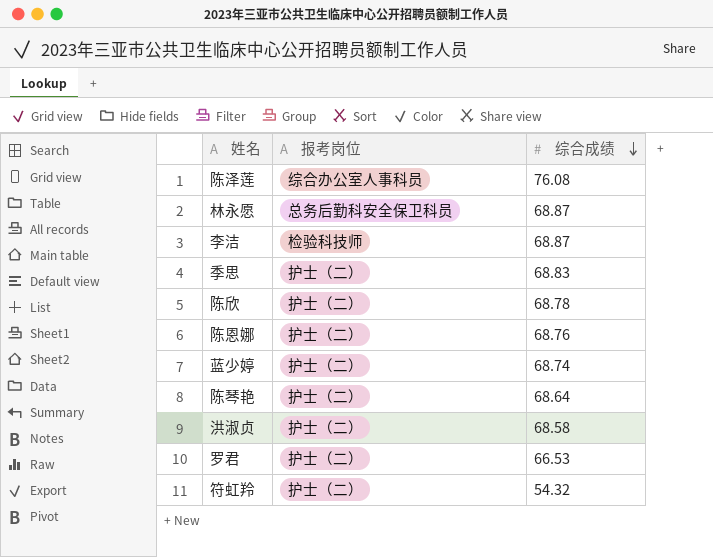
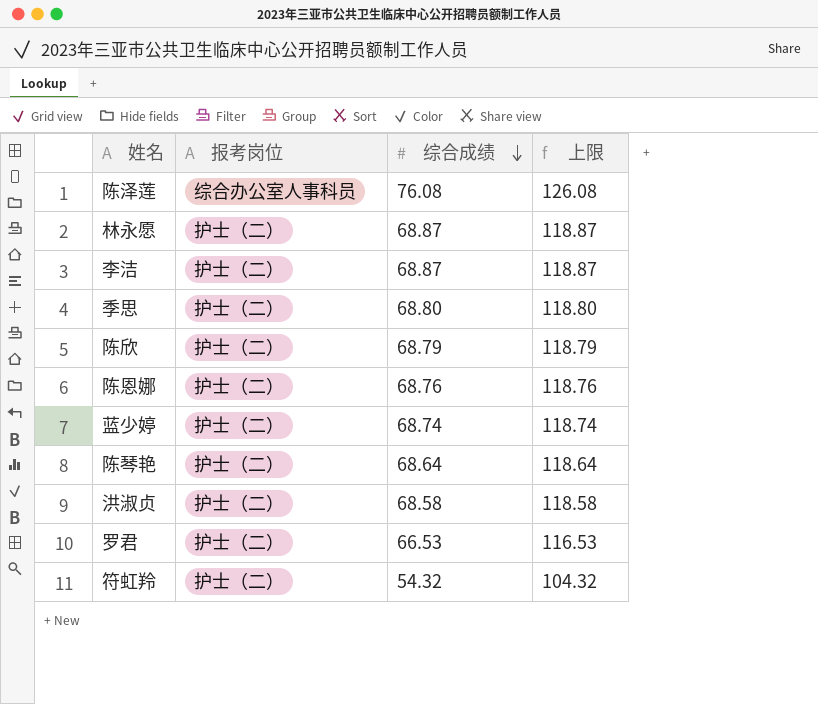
column 上限 | formula: none -> [综合成绩] + 50
林永愿 | 报考岗位: 总务后勤科安全保卫科员 -> 护士（二）
李洁 | 报考岗位: 检验科技师 -> 护士（二）
季思 | 综合成绩: 68.83 -> 68.80
陈欣 | 综合成绩: 68.78 -> 68.79

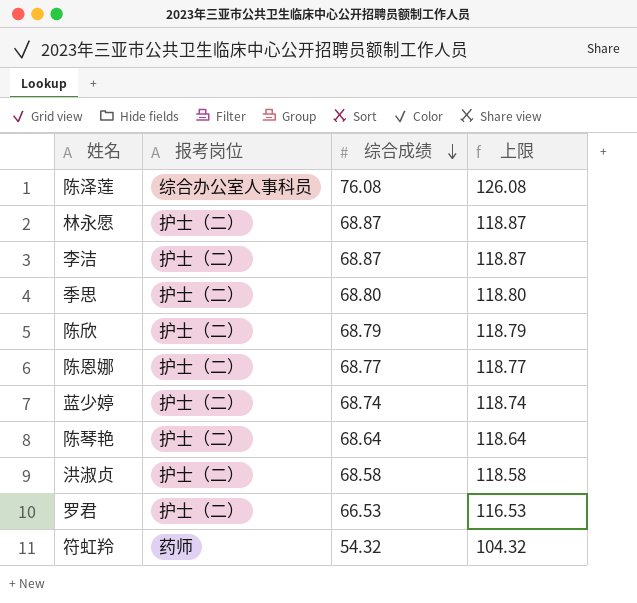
陈恩娜 | 综合成绩: 68.76 -> 68.77
陈恩娜 | 上限: 118.76 -> 118.77
符虹羚 | 报考岗位: 护士（二） -> 药师

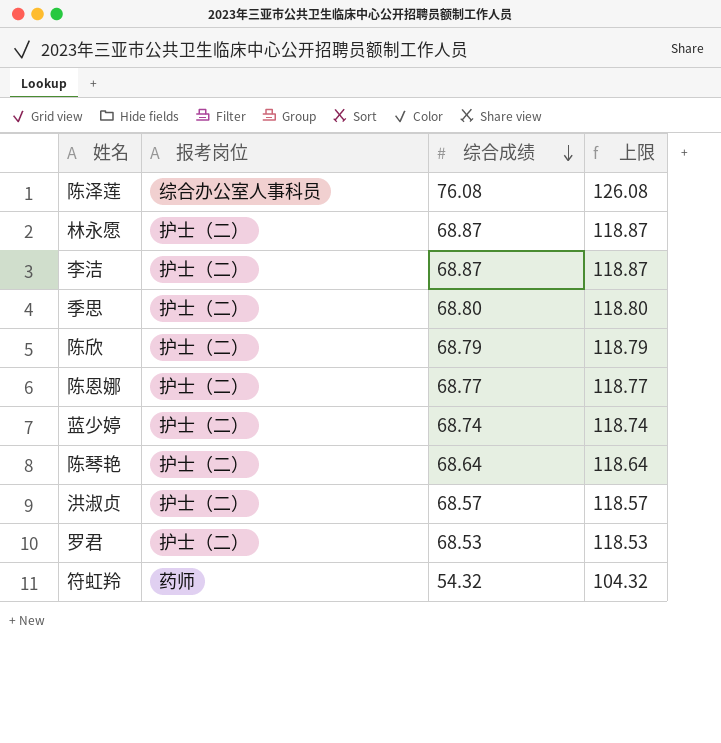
洪淑贞 | 综合成绩: 68.58 -> 68.57
洪淑贞 | 上限: 118.58 -> 118.57
罗君 | 综合成绩: 66.53 -> 68.53
罗君 | 上限: 116.53 -> 118.53

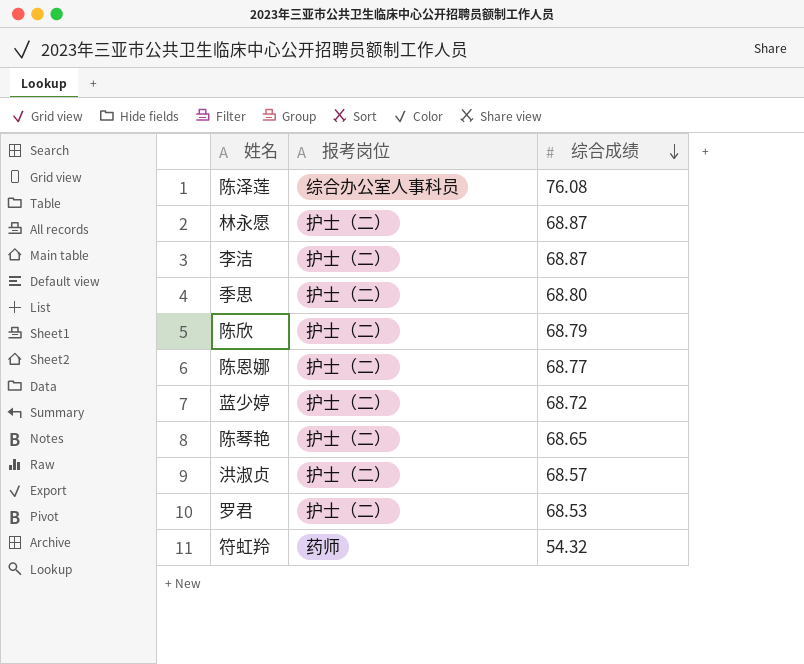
column 上限 | formula: [综合成绩] + 50 -> none
蓝少婷 | 综合成绩: 68.74 -> 68.72
陈琴艳 | 综合成绩: 68.64 -> 68.65

